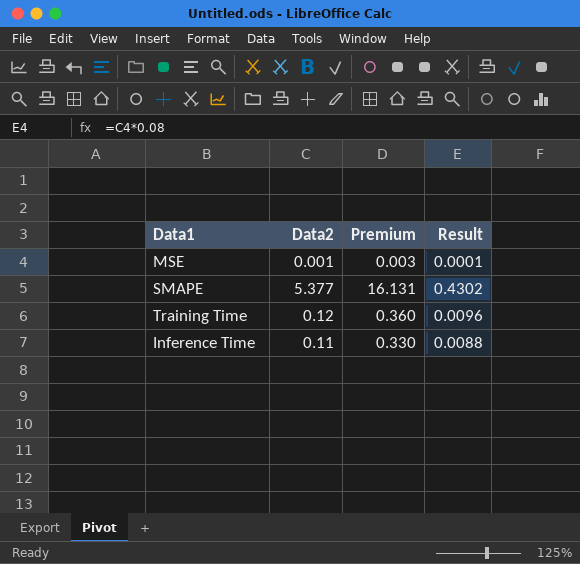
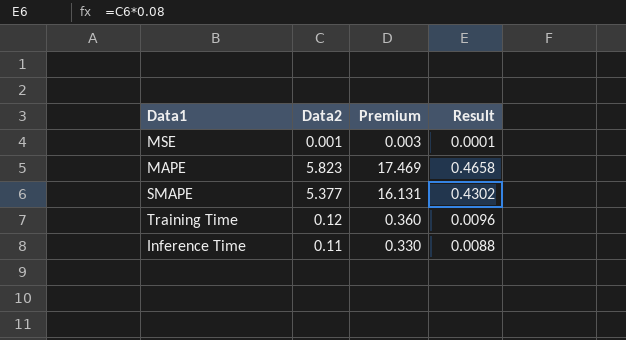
row MAPE: none -> 5.823 | 17.469 | 0.4658

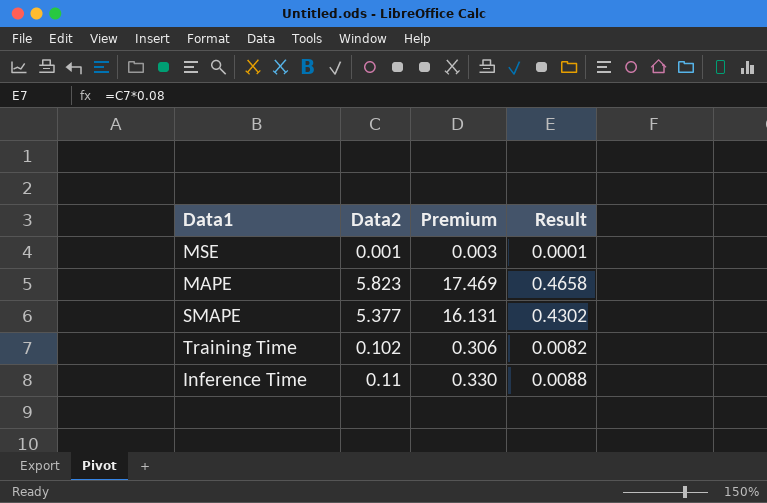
Training Time | Data2: 0.12 -> 0.102
Training Time | Premium: 0.360 -> 0.306
Training Time | Result: 0.0096 -> 0.0082

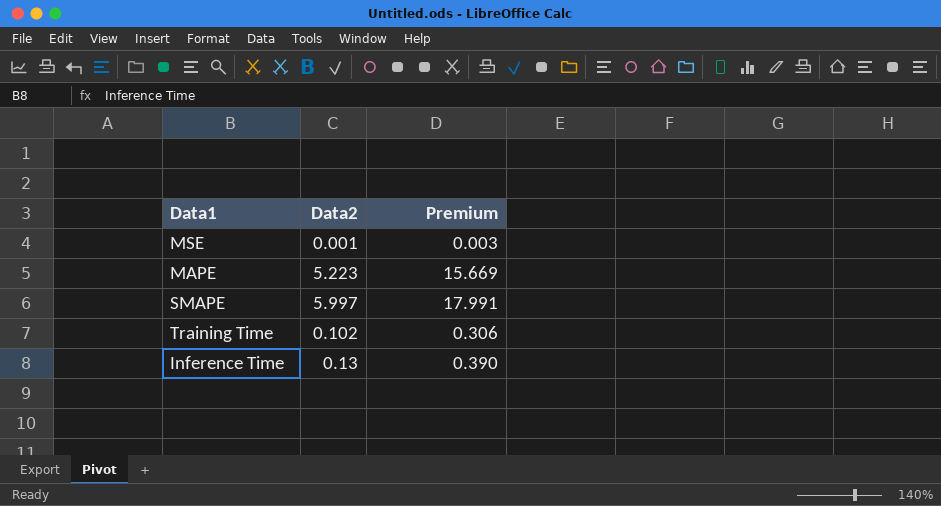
column Result | formula: [Data2] * 0.08 -> none
MAPE | Data2: 5.823 -> 5.223
MAPE | Premium: 17.469 -> 15.669
SMAPE | Data2: 5.377 -> 5.997
SMAPE | Premium: 16.131 -> 17.991
Inference Time | Data2: 0.11 -> 0.13
Inference Time | Premium: 0.330 -> 0.390

